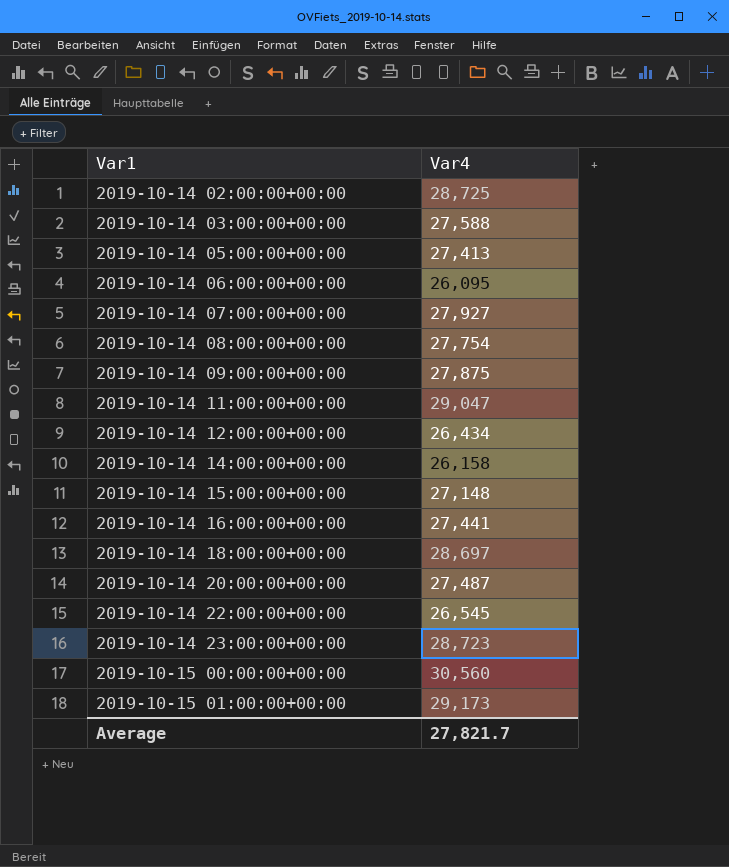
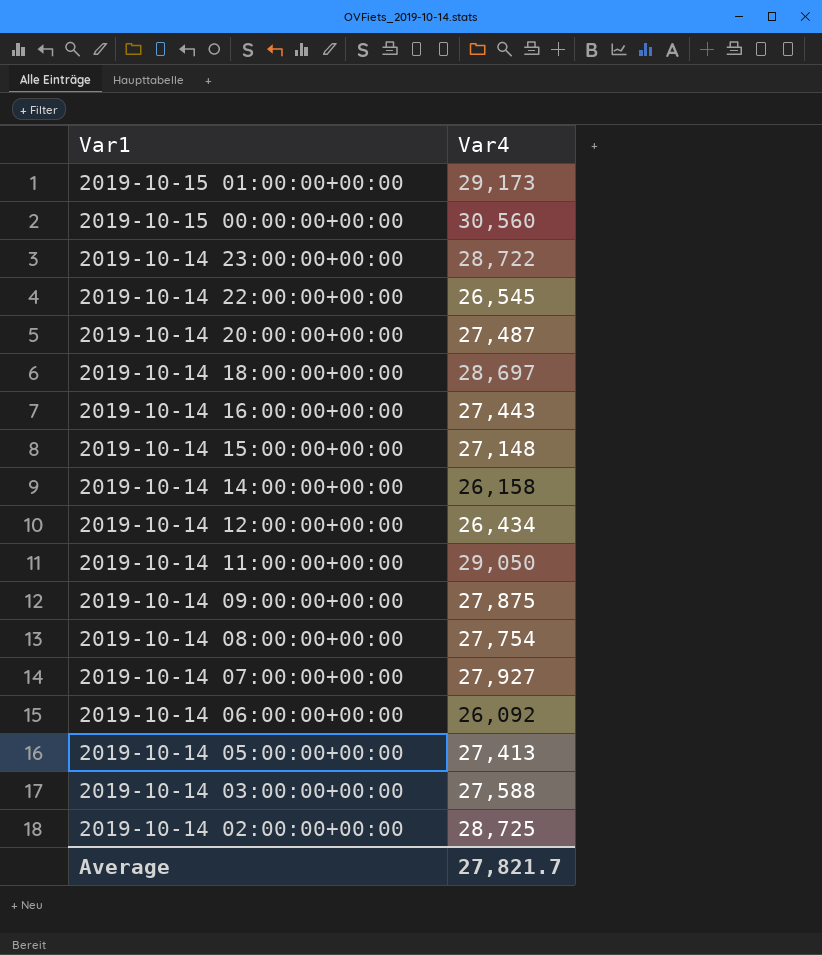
row order: Var1 ascending -> Var1 descending
2019-10-14 23:00:00+00:00 | Var4: 28,723 -> 28,722
2019-10-14 16:00:00+00:00 | Var4: 27,441 -> 27,443
2019-10-14 11:00:00+00:00 | Var4: 29,047 -> 29,050
2019-10-14 06:00:00+00:00 | Var4: 26,095 -> 26,092

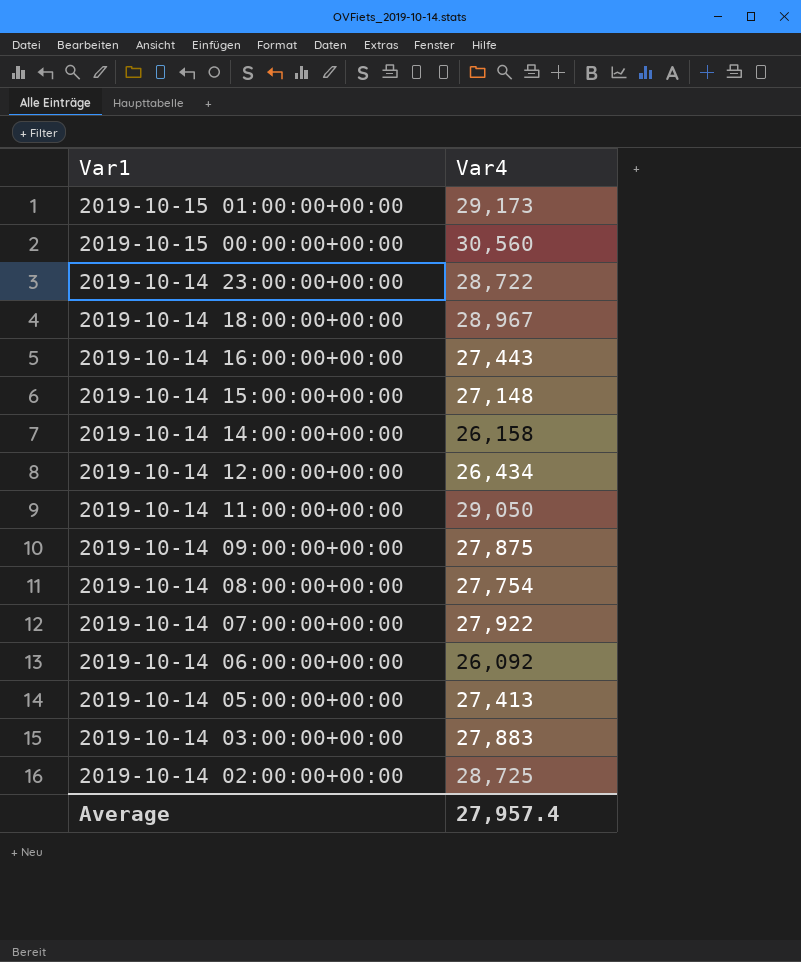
row 2019-10-14 22:00:00+00:00: 26,545 -> none
row 2019-10-14 20:00:00+00:00: 27,487 -> none
2019-10-14 18:00:00+00:00 | Var4: 28,697 -> 28,967
2019-10-14 07:00:00+00:00 | Var4: 27,927 -> 27,922
2019-10-14 03:00:00+00:00 | Var4: 27,588 -> 27,883
Average | Var4: 27,821.7 -> 27,957.4

